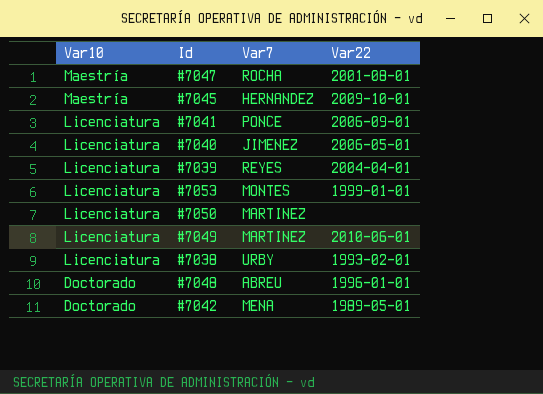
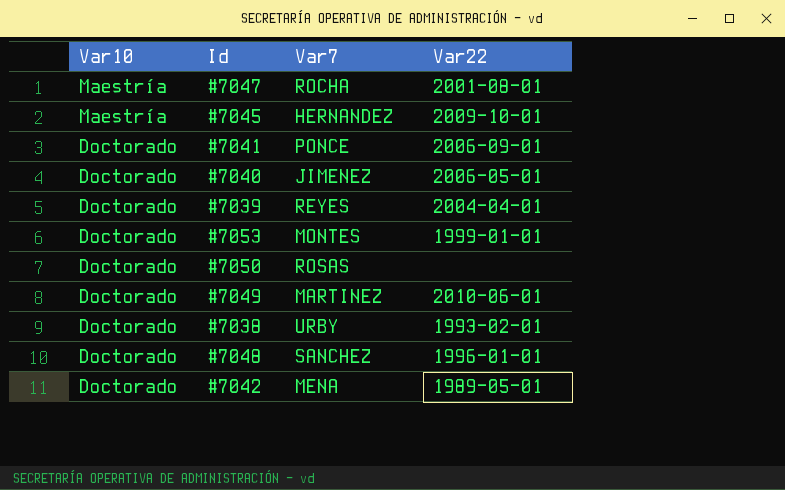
#7041 | Var10: Licenciatura -> Doctorado
#7040 | Var10: Licenciatura -> Doctorado
#7039 | Var10: Licenciatura -> Doctorado
#7053 | Var10: Licenciatura -> Doctorado
#7050 | Var10: Licenciatura -> Doctorado
#7050 | Var7: MARTINEZ -> ROSAS
#7049 | Var10: Licenciatura -> Doctorado
#7038 | Var10: Licenciatura -> Doctorado
#7048 | Var7: ABREU -> SANCHEZ

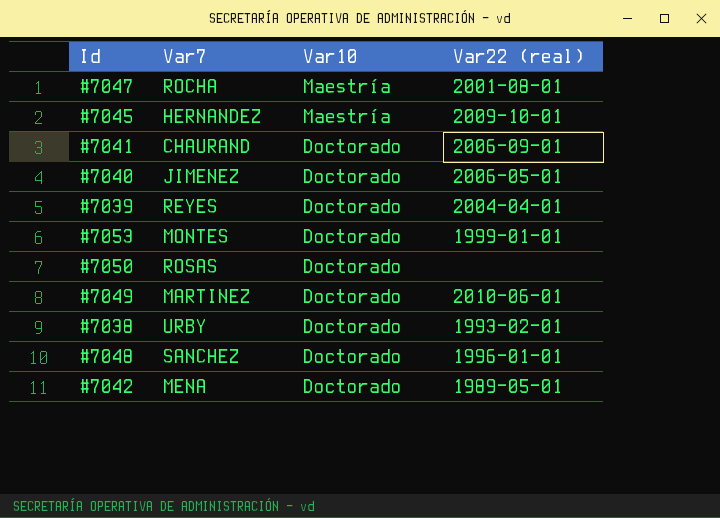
column Var10 | position: 1 -> 3
column name: Var22 -> Var22 (real)
#7041 | Var7: PONCE -> CHAURAND

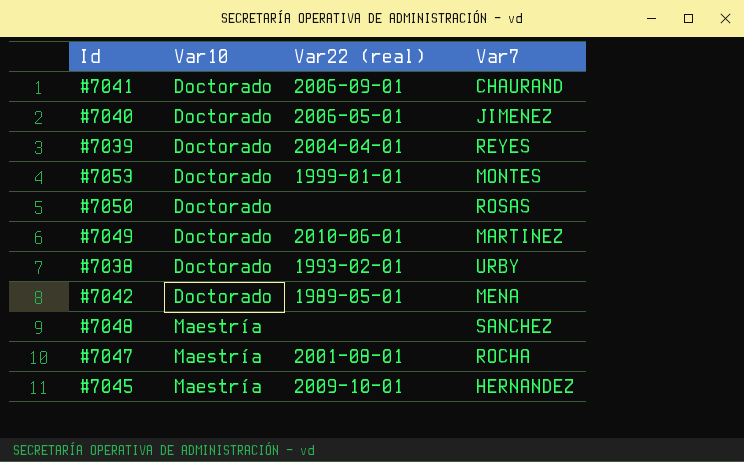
row order: Var10 descending -> Var10 ascending
column Var7 | position: 2 -> 4
#7048 | Var10: Doctorado -> Maestría
#7048 | Var22 (real): 1996-01-01 -> none

